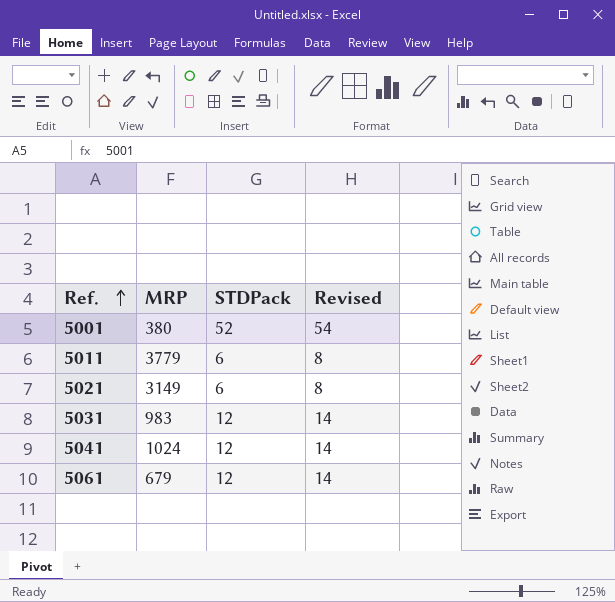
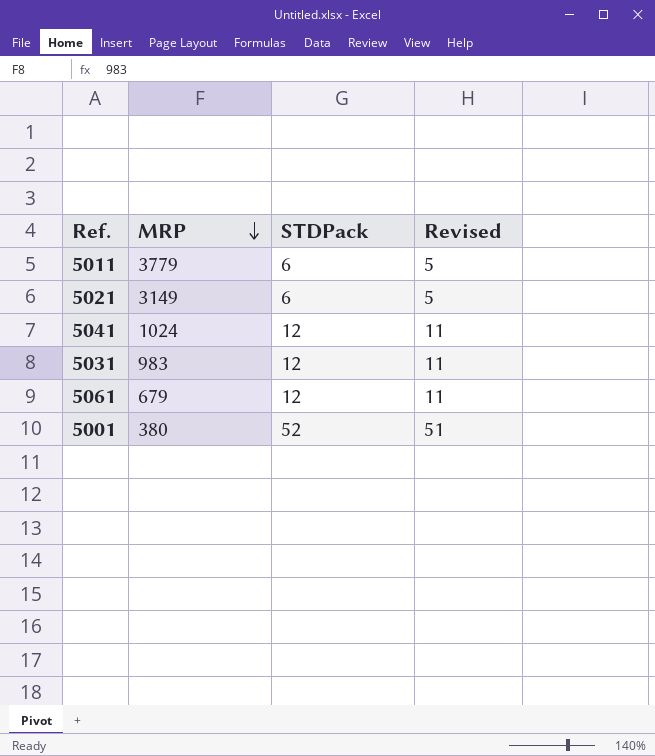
row order: Ref. ascending -> MRP descending
column Revised | formula: [STDPack] + 2 -> [STDPack] - 1

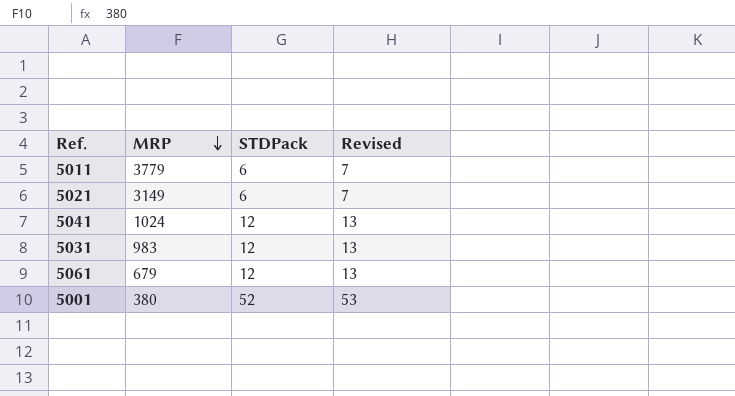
column Revised | formula: [STDPack] - 1 -> [STDPack] + 1

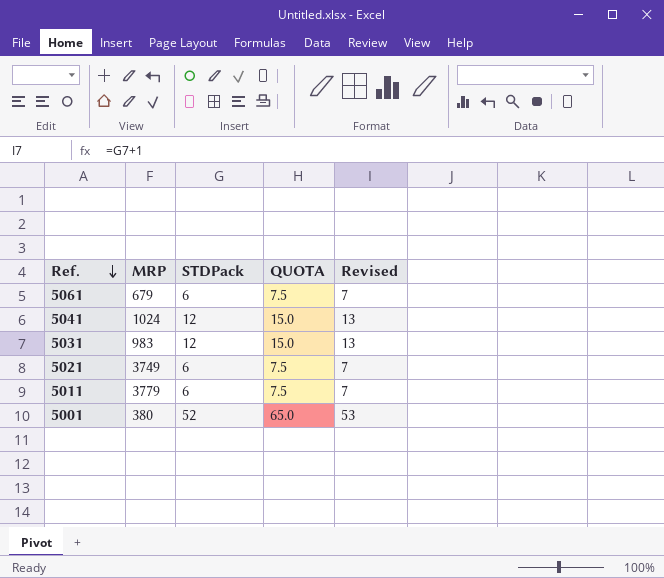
row order: MRP descending -> Ref. descending
column QUOTA | formula: none -> [STDPack] * 1.25
5061 | STDPack: 12 -> 6
5061 | Revised: 13 -> 7
5021 | MRP: 3149 -> 3749

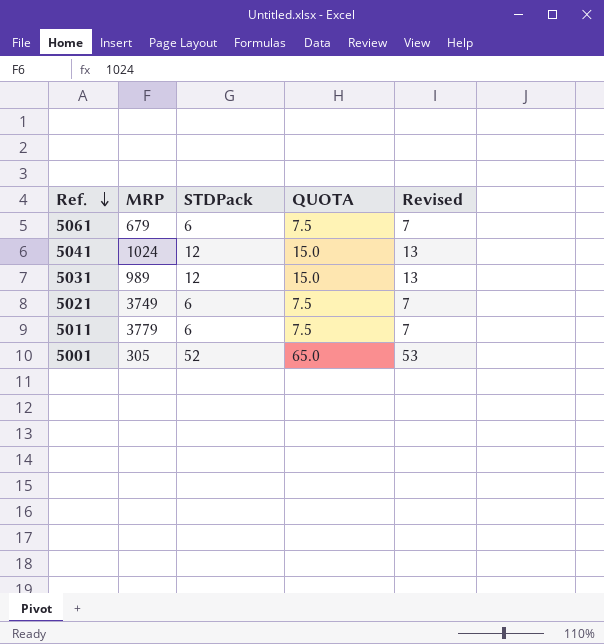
5031 | MRP: 983 -> 989
5001 | MRP: 380 -> 305

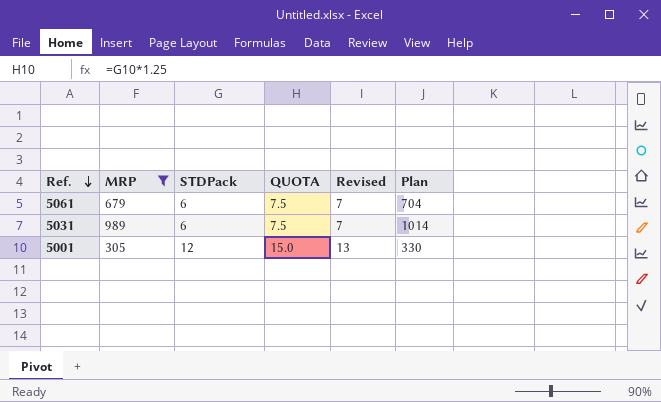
filter: none -> MRP <= 989
column Plan | formula: none -> [MRP] + 25
5031 | STDPack: 12 -> 6
5031 | QUOTA: 15.0 -> 7.5
5031 | Revised: 13 -> 7
5001 | STDPack: 52 -> 12
5001 | QUOTA: 65.0 -> 15.0
5001 | Revised: 53 -> 13

